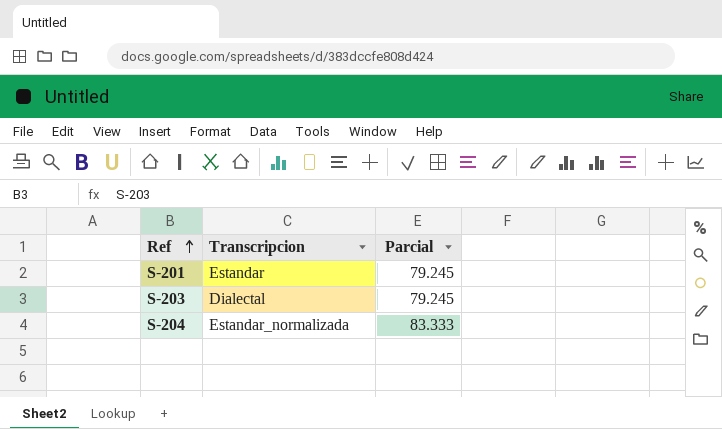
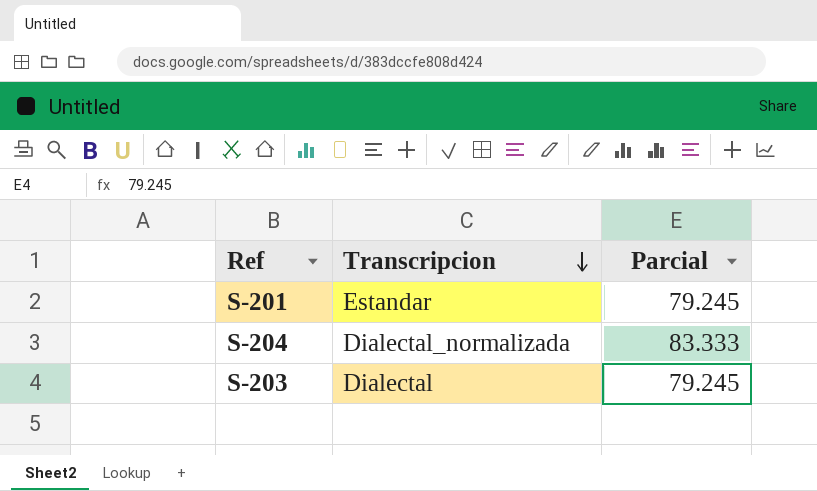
row order: Ref ascending -> Transcripcion descending
S-204 | Transcripcion: Estandar_normalizada -> Dialectal_normalizada

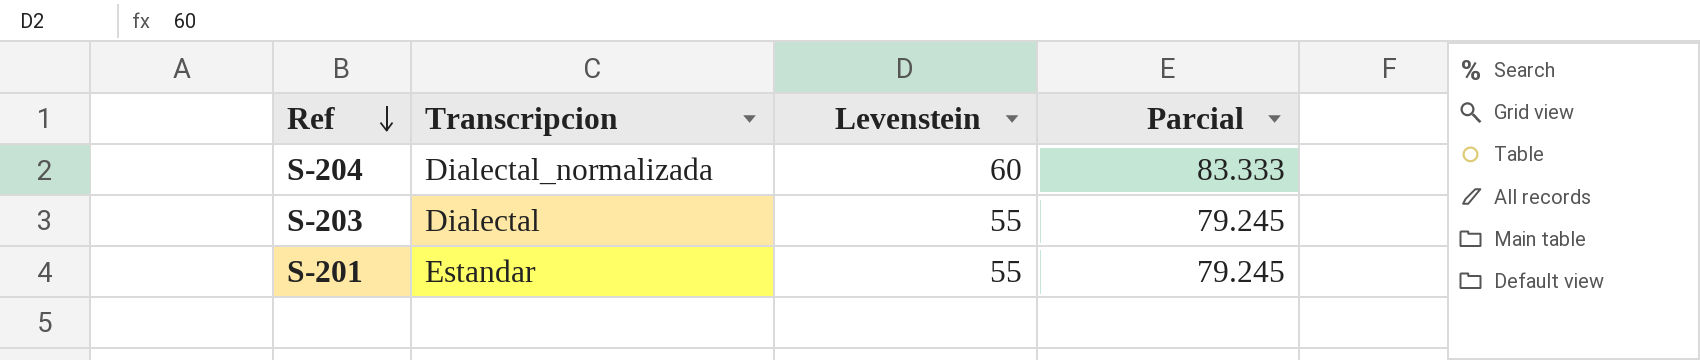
row order: Transcripcion descending -> Ref descending
column Levenstein | position: none -> 3

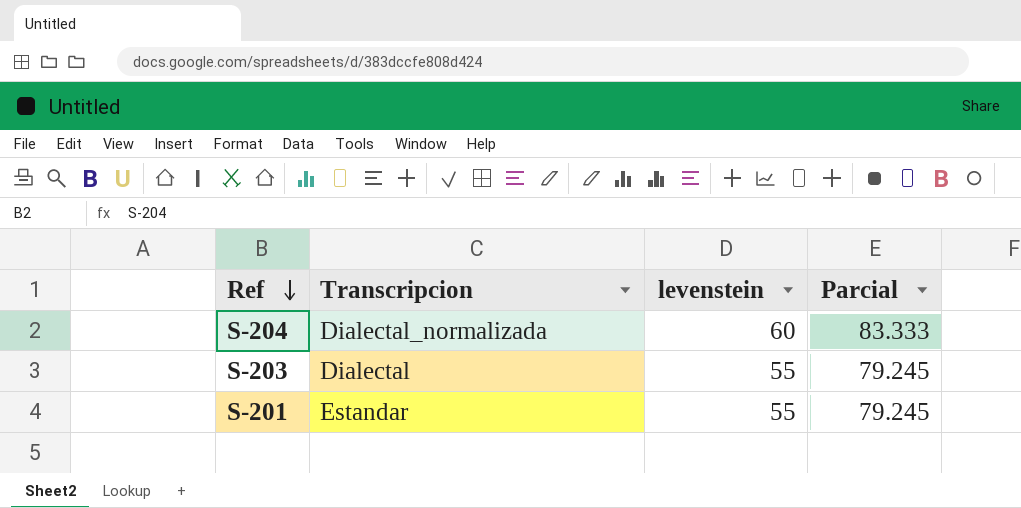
column name: Levenstein -> levenstein

